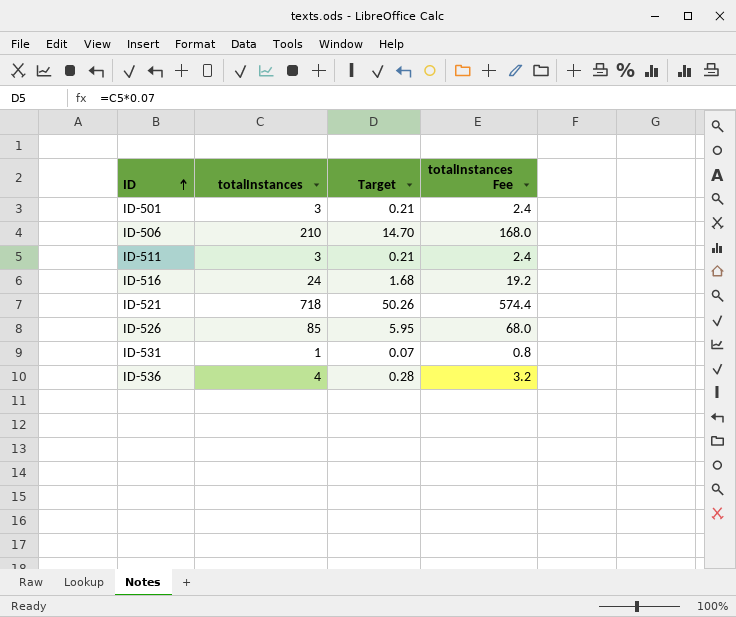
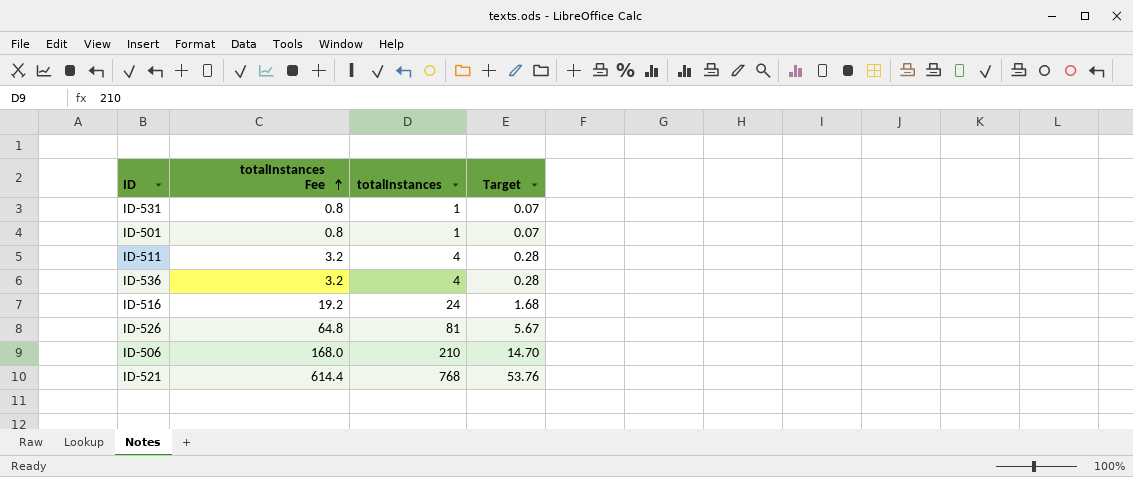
row order: ID ascending -> totalInstances Fee ascending
column totalInstances Fee | position: 4 -> 2
ID-501 | totalInstances Fee: 2.4 -> 0.8
ID-501 | totalInstances: 3 -> 1
ID-501 | Target: 0.21 -> 0.07
ID-511 | totalInstances Fee: 2.4 -> 3.2
ID-511 | totalInstances: 3 -> 4
ID-511 | Target: 0.21 -> 0.28
ID-526 | totalInstances Fee: 68.0 -> 64.8
ID-526 | totalInstances: 85 -> 81
ID-526 | Target: 5.95 -> 5.67
ID-521 | totalInstances Fee: 574.4 -> 614.4
ID-521 | totalInstances: 718 -> 768
ID-521 | Target: 50.26 -> 53.76

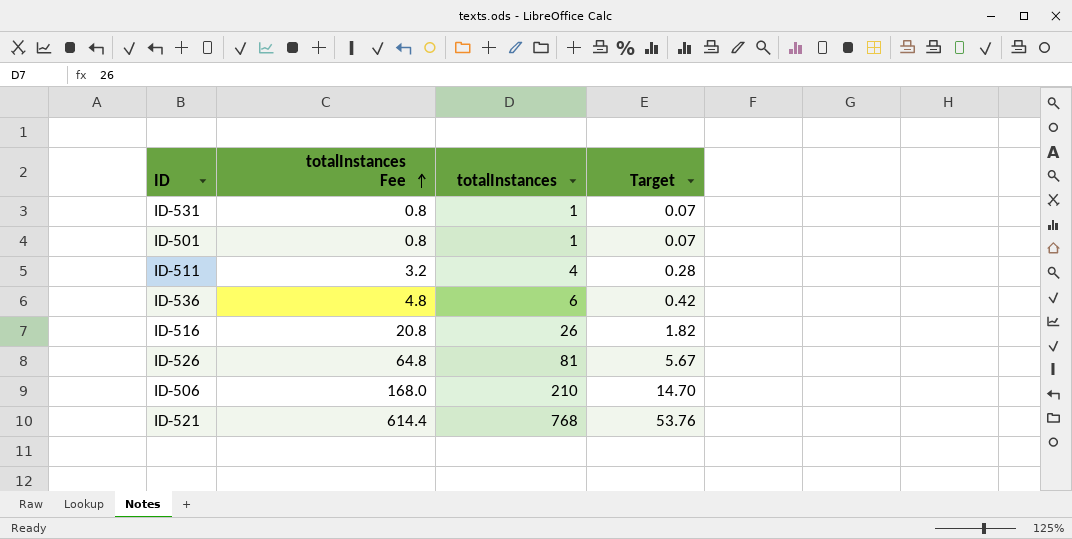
ID-536 | totalInstances Fee: 3.2 -> 4.8
ID-536 | totalInstances: 4 -> 6
ID-536 | Target: 0.28 -> 0.42
ID-516 | totalInstances Fee: 19.2 -> 20.8
ID-516 | totalInstances: 24 -> 26
ID-516 | Target: 1.68 -> 1.82

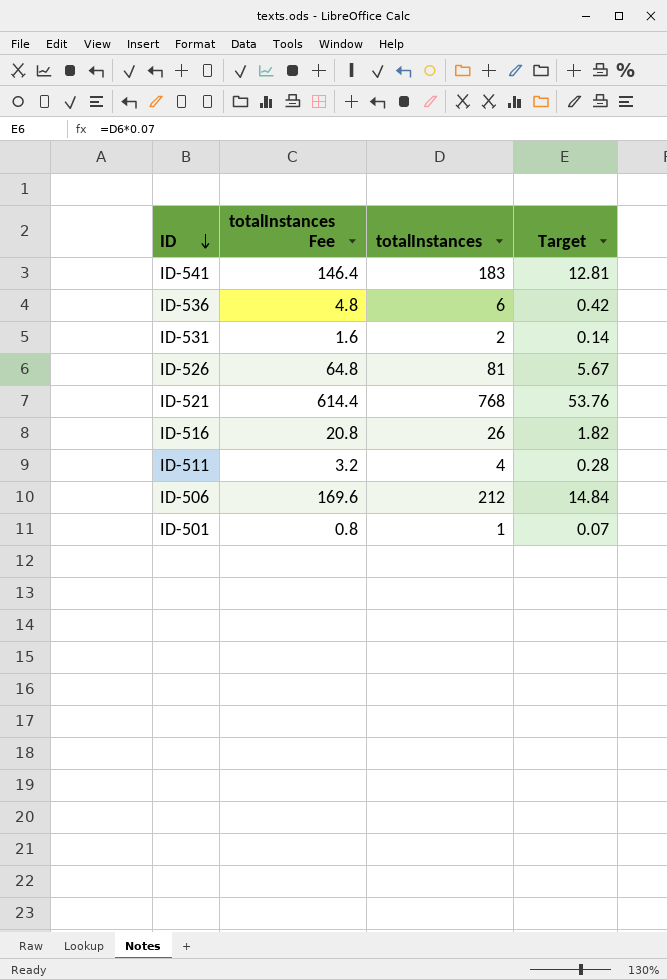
row order: totalInstances Fee ascending -> ID descending
row ID-541: none -> 146.4 | 183 | 12.81
ID-531 | totalInstances Fee: 0.8 -> 1.6
ID-531 | totalInstances: 1 -> 2
ID-531 | Target: 0.07 -> 0.14
ID-506 | totalInstances Fee: 168.0 -> 169.6
ID-506 | totalInstances: 210 -> 212
ID-506 | Target: 14.70 -> 14.84

